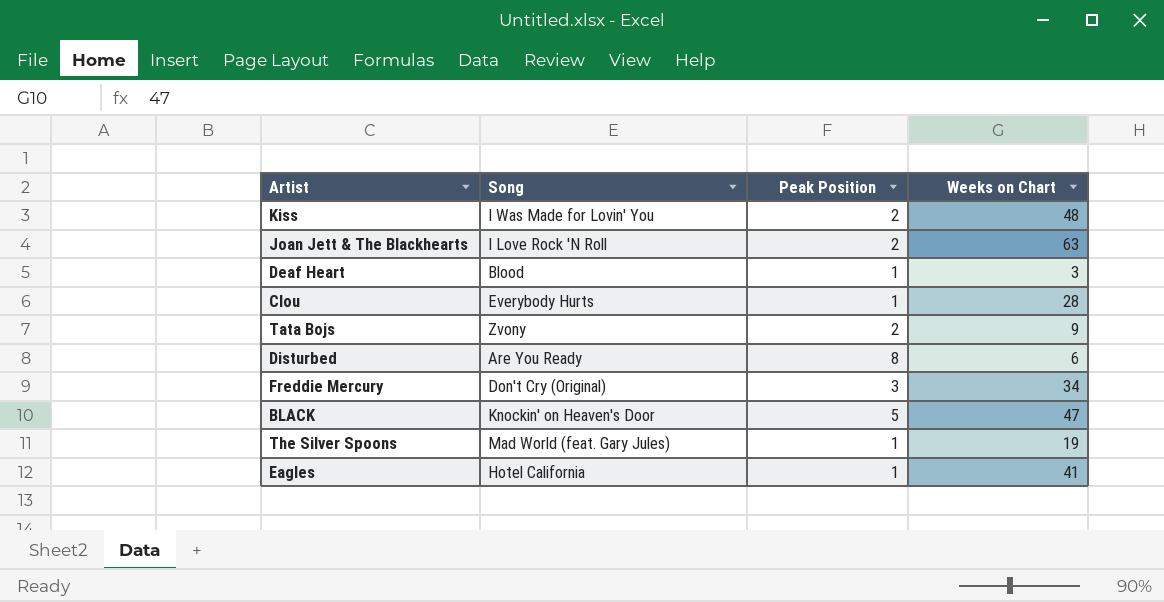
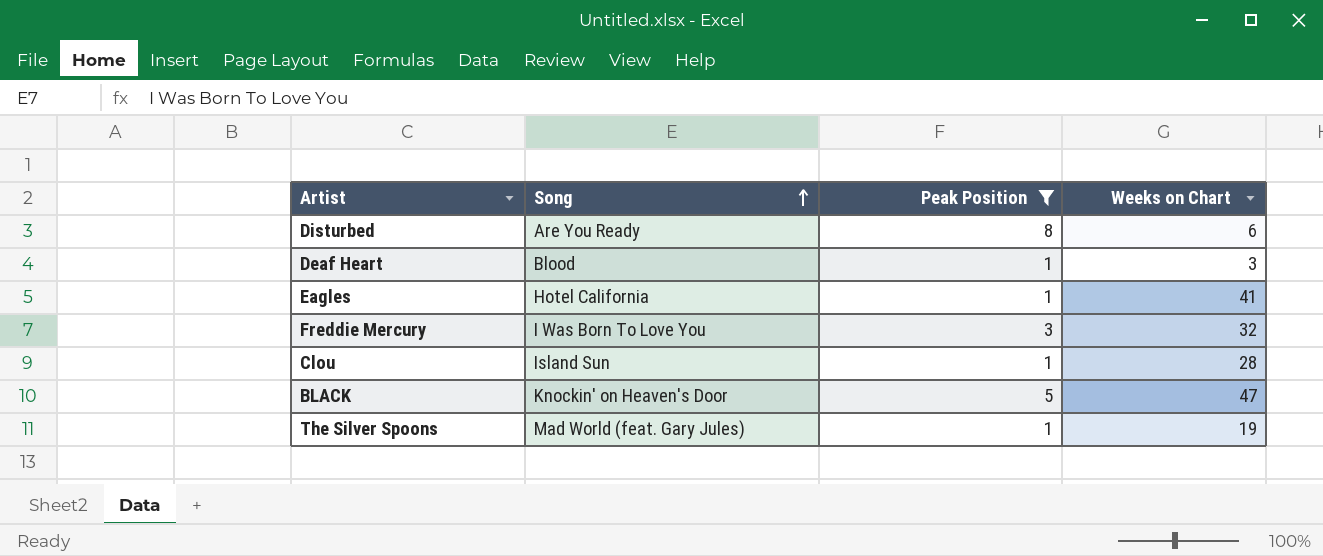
filter: none -> Peak Position != 2
row order: none -> Song ascending
Freddie Mercury | Song: Don't Cry (Original) -> I Was Born To Love You
Freddie Mercury | Weeks on Chart: 34 -> 32
Clou | Song: Everybody Hurts -> Island Sun

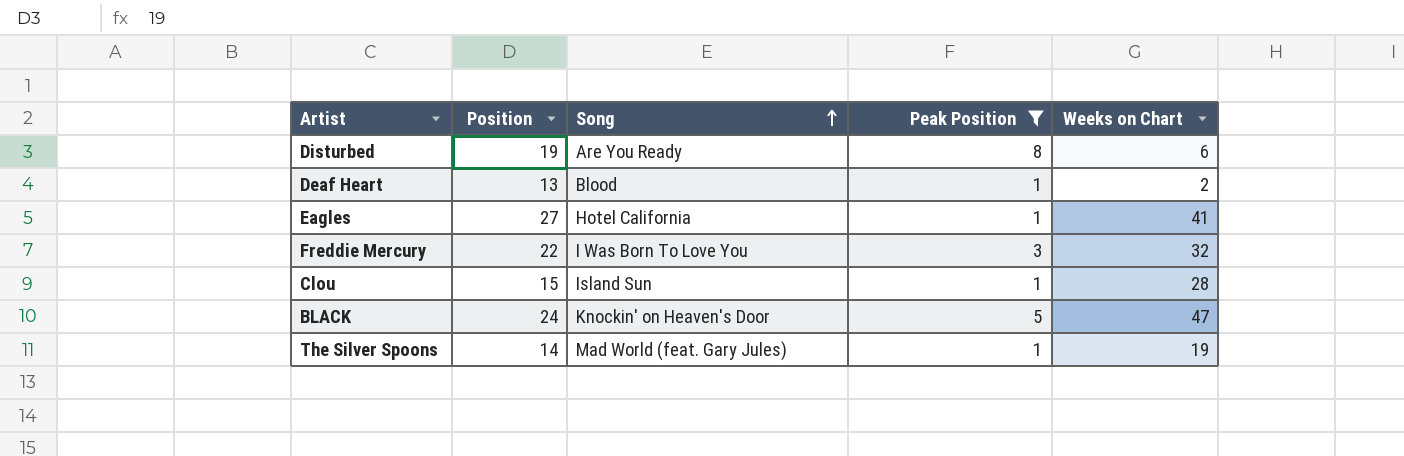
column Position | position: none -> 2
Deaf Heart | Weeks on Chart: 3 -> 2

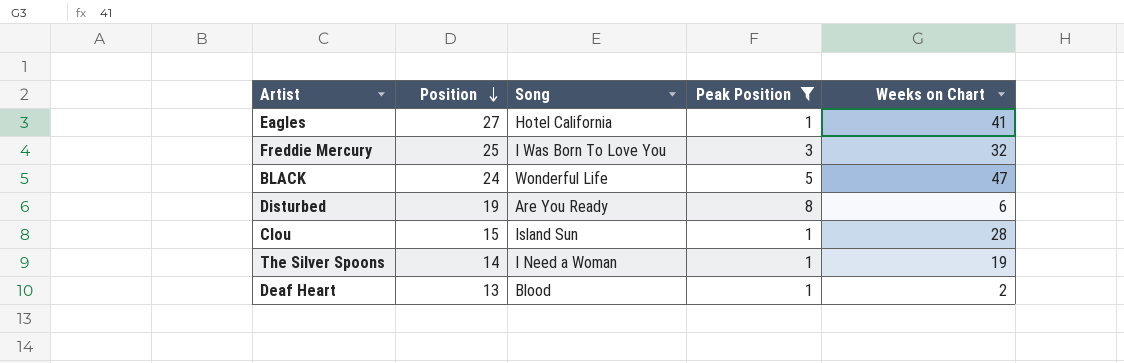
row order: Song ascending -> Position descending
Freddie Mercury | Position: 22 -> 25
BLACK | Song: Knockin' on Heaven's Door -> Wonderful Life
The Silver Spoons | Song: Mad World (feat. Gary Jules) -> I Need a Woman

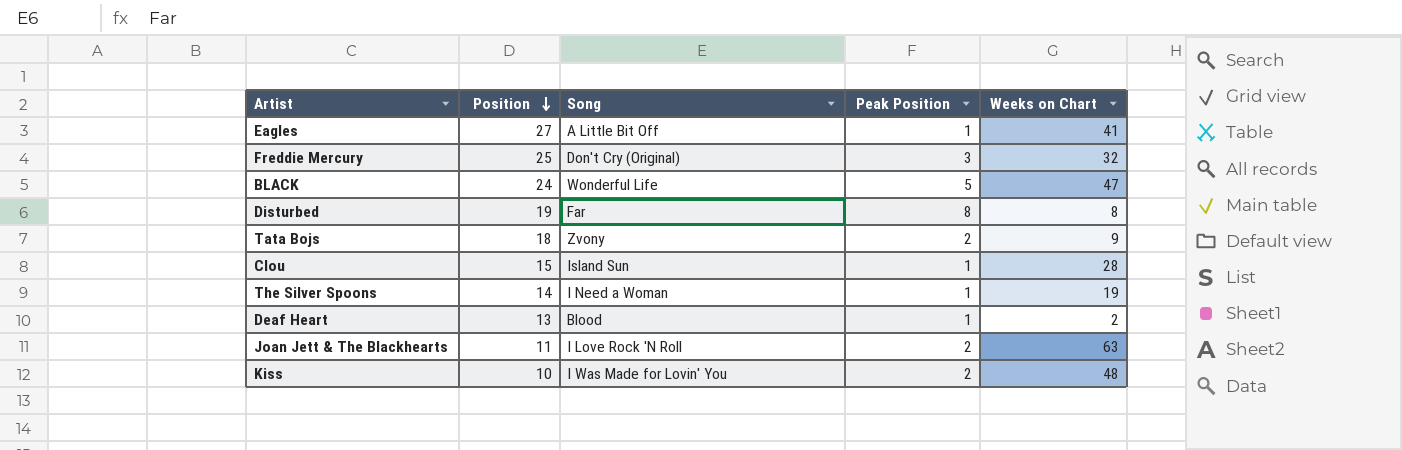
filter: Peak Position != 2 -> none
Eagles | Song: Hotel California -> A Little Bit Off
Freddie Mercury | Song: I Was Born To Love You -> Don't Cry (Original)
Disturbed | Song: Are You Ready -> Far
Disturbed | Weeks on Chart: 6 -> 8

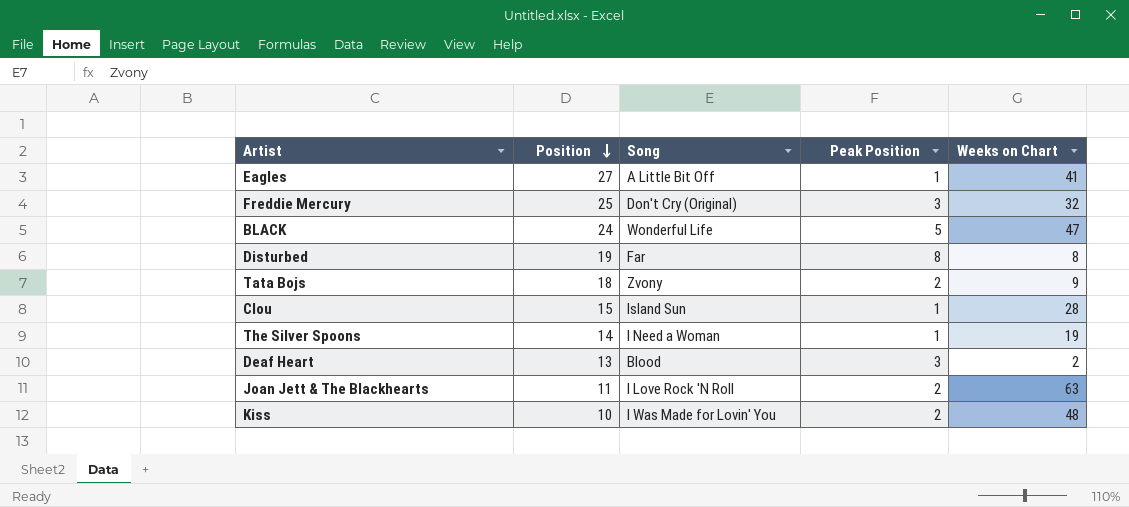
Deaf Heart | Peak Position: 1 -> 3

